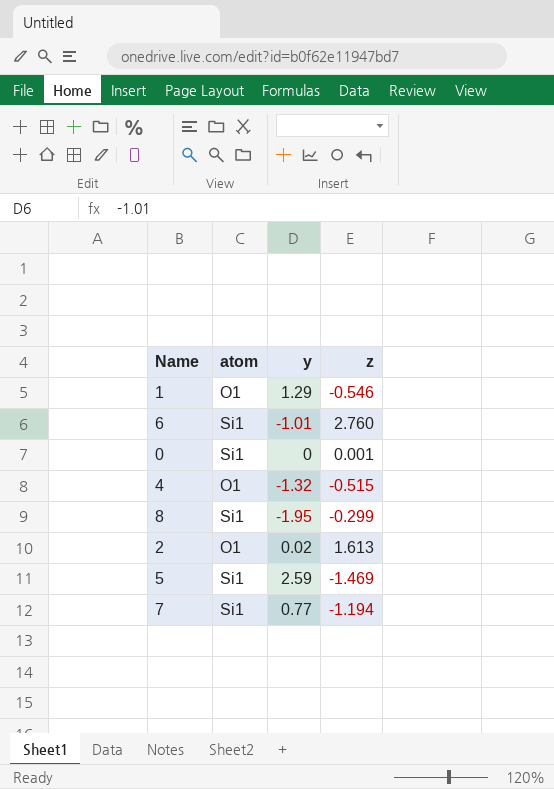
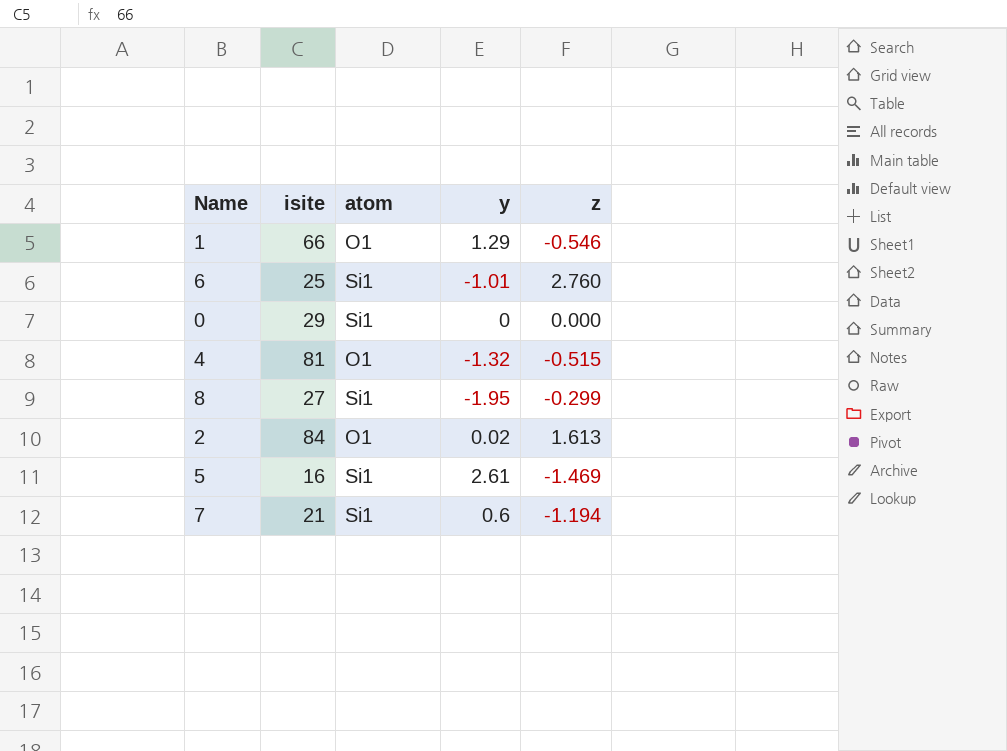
column isite | position: none -> 2
0 | z: 0.001 -> 0.000
5 | y: 2.59 -> 2.61
7 | y: 0.77 -> 0.6

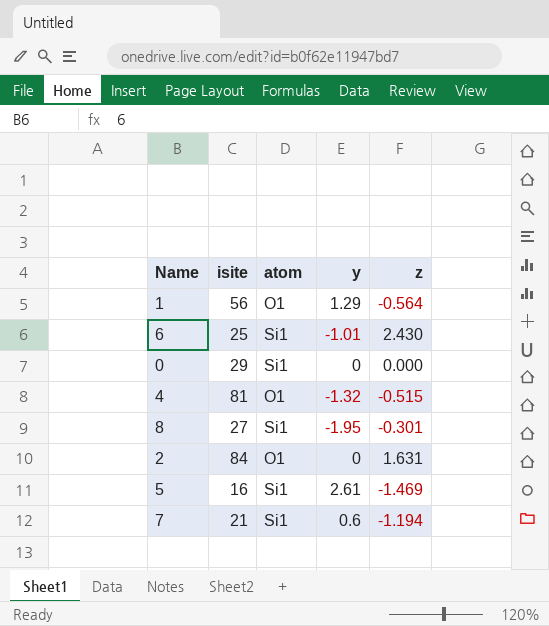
1 | isite: 66 -> 56
1 | z: -0.546 -> -0.564
6 | z: 2.760 -> 2.430
8 | z: -0.299 -> -0.301
2 | y: 0.02 -> 0
2 | z: 1.613 -> 1.631

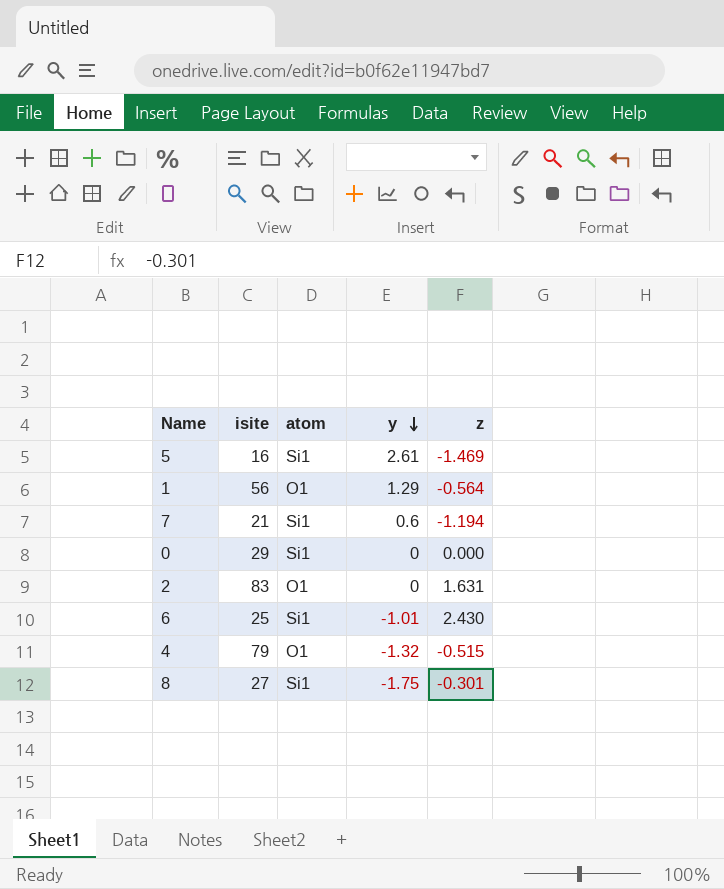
row order: none -> y descending
2 | isite: 84 -> 83
4 | isite: 81 -> 79
8 | y: -1.95 -> -1.75

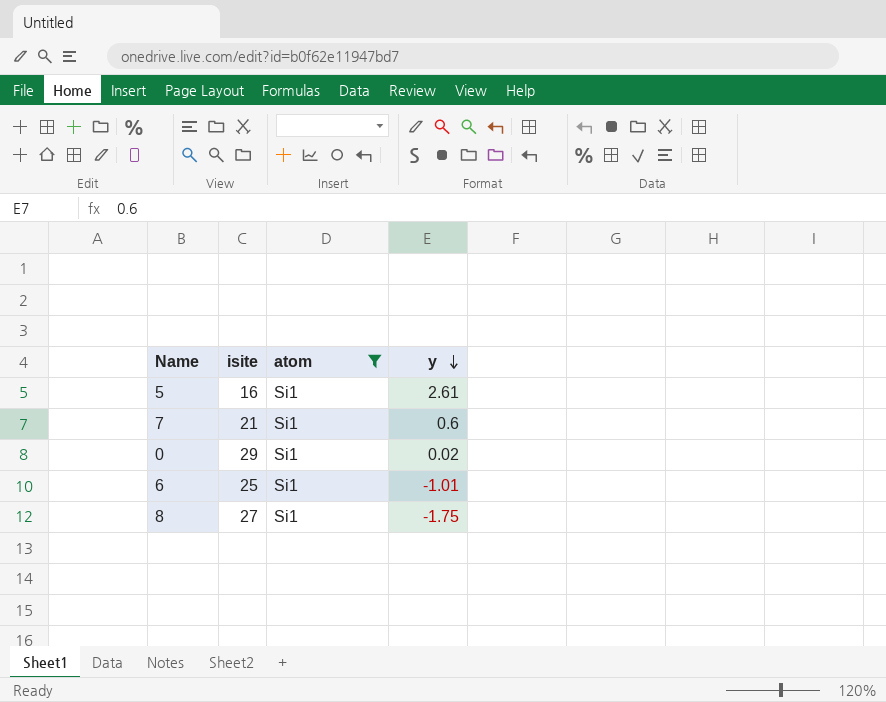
filter: none -> atom = Si1
column z | position: 5 -> none
0 | y: 0 -> 0.02

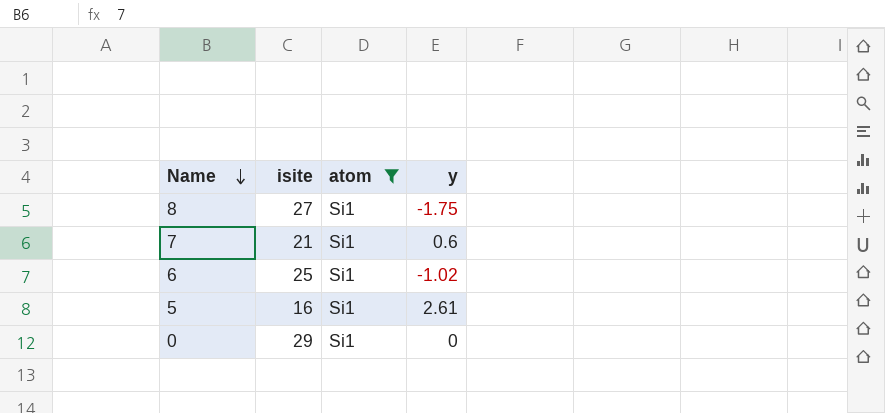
row order: y descending -> Name descending
6 | y: -1.01 -> -1.02
0 | y: 0.02 -> 0

